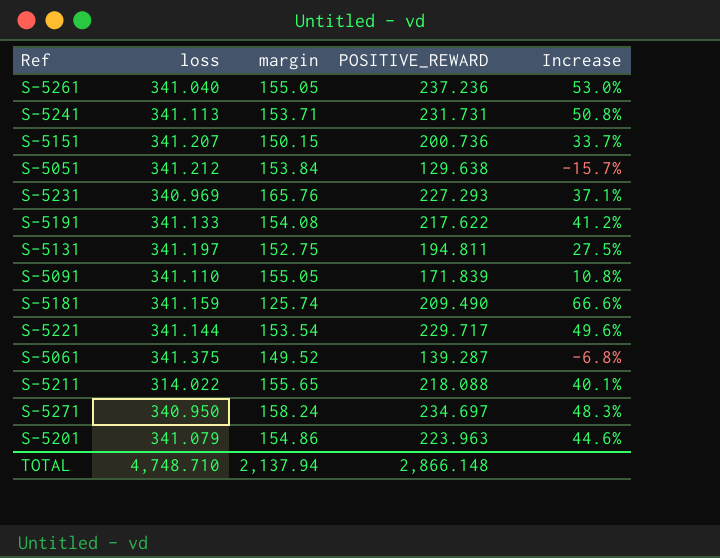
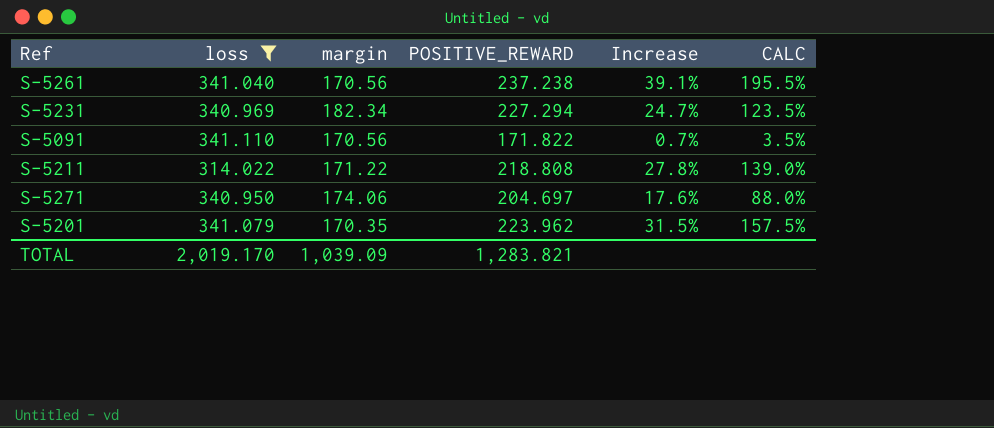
filter: none -> loss <= 341.110
column CALC | formula: none -> [Increase] * 5
S-5261 | margin: 155.05 -> 170.56
S-5261 | POSITIVE_REWARD: 237.236 -> 237.238
S-5261 | Increase: 53.0% -> 39.1%
S-5231 | margin: 165.76 -> 182.34
S-5231 | POSITIVE_REWARD: 227.293 -> 227.294
S-5231 | Increase: 37.1% -> 24.7%
S-5091 | margin: 155.05 -> 170.56
S-5091 | POSITIVE_REWARD: 171.839 -> 171.822
S-5091 | Increase: 10.8% -> 0.7%
S-5211 | margin: 155.65 -> 171.22
S-5211 | POSITIVE_REWARD: 218.088 -> 218.808
S-5211 | Increase: 40.1% -> 27.8%
S-5271 | margin: 158.24 -> 174.06
S-5271 | POSITIVE_REWARD: 234.697 -> 204.697
S-5271 | Increase: 48.3% -> 17.6%
S-5201 | margin: 154.86 -> 170.35
S-5201 | POSITIVE_REWARD: 223.963 -> 223.962
S-5201 | Increase: 44.6% -> 31.5%
TOTAL | loss: 4,748.710 -> 2,019.170
TOTAL | margin: 2,137.94 -> 1,039.09
TOTAL | POSITIVE_REWARD: 2,866.148 -> 1,283.821

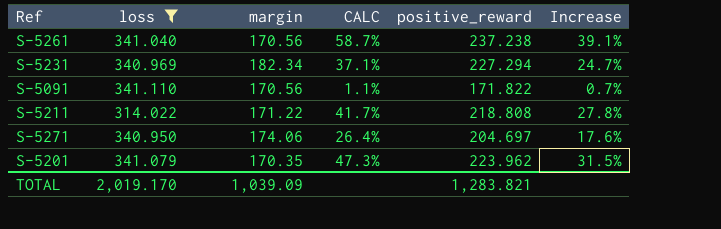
column CALC | formula: [Increase] * 5 -> [Increase] * 1.5
column CALC | position: 6 -> 4
column name: POSITIVE_REWARD -> positive_reward

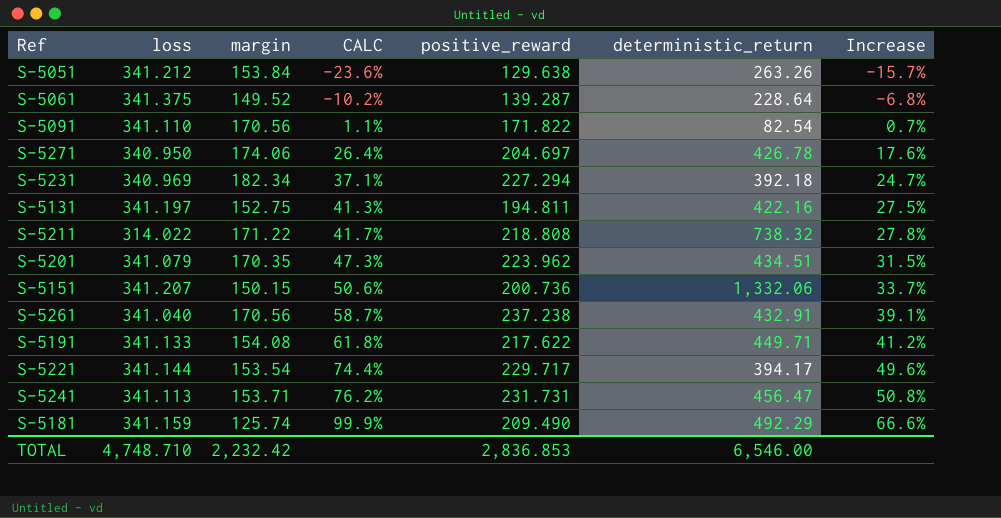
filter: loss <= 341.110 -> none
row order: none -> CALC ascending
column deterministic_return | position: none -> 6
TOTAL | loss: 2,019.170 -> 4,748.710
TOTAL | margin: 1,039.09 -> 2,232.42
TOTAL | positive_reward: 1,283.821 -> 2,836.853

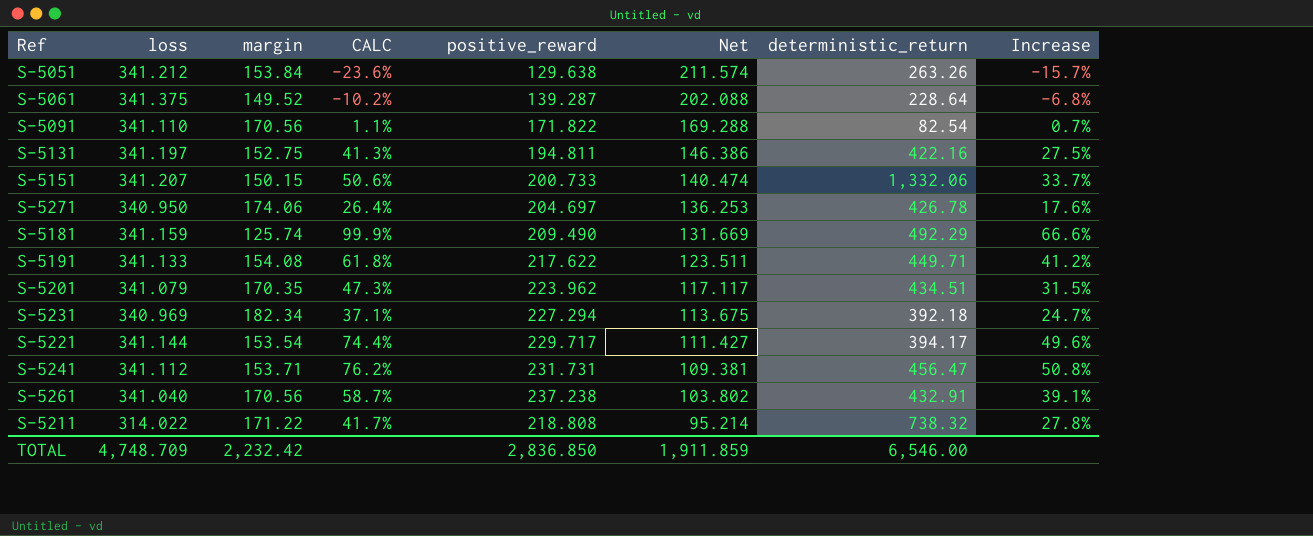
row order: CALC ascending -> Net descending
column Net | formula: none -> [loss] - [positive_reward]
S-5151 | positive_reward: 200.736 -> 200.733
S-5241 | loss: 341.113 -> 341.112
TOTAL | loss: 4,748.710 -> 4,748.709
TOTAL | positive_reward: 2,836.853 -> 2,836.850

